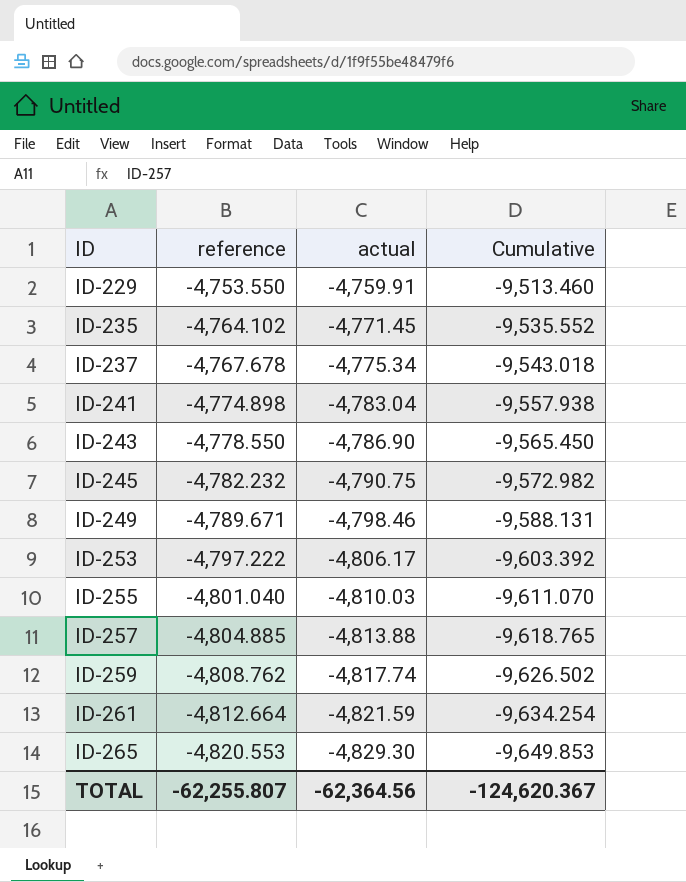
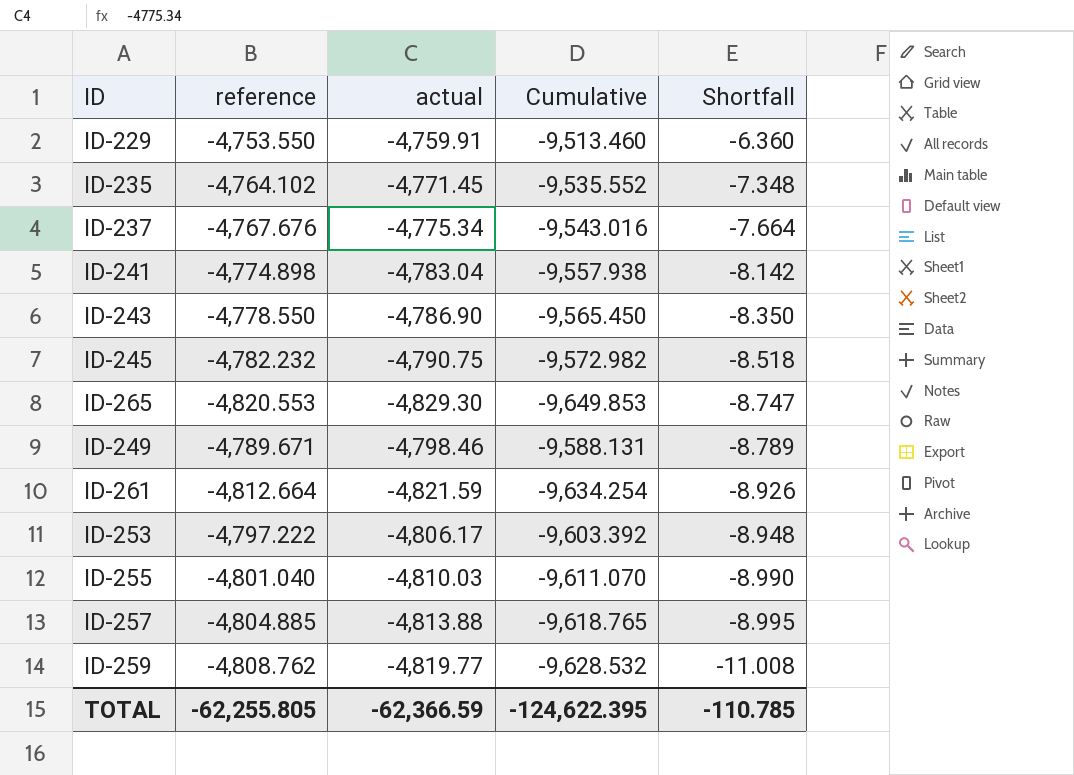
row order: ID ascending -> Shortfall descending
column Shortfall | formula: none -> [actual] - [reference]
ID-237 | reference: -4,767.678 -> -4,767.676
ID-237 | Cumulative: -9,543.018 -> -9,543.016
ID-259 | actual: -4,817.74 -> -4,819.77
ID-259 | Cumulative: -9,626.502 -> -9,628.532
TOTAL | reference: -62,255.807 -> -62,255.805
TOTAL | actual: -62,364.56 -> -62,366.59
TOTAL | Cumulative: -124,620.367 -> -124,622.395

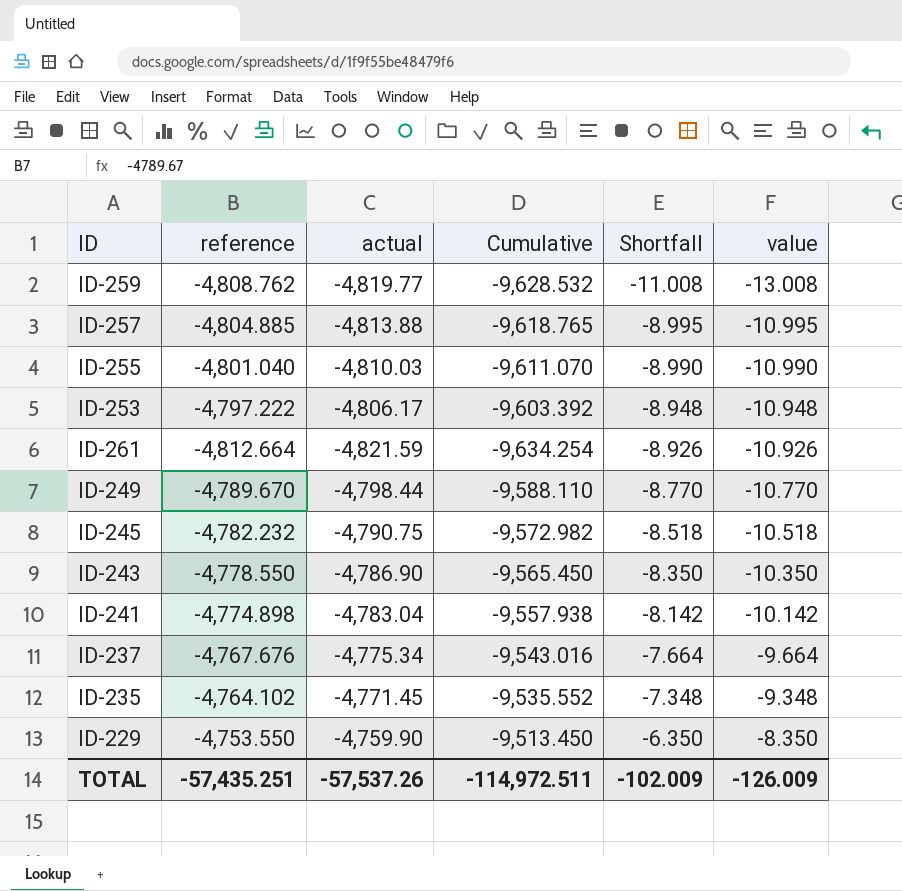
row order: Shortfall descending -> Shortfall ascending
column value | formula: none -> [Shortfall] - 2
row ID-265: -4,820.553 | -4,829.30 | -9,649.853 | -8.747 -> none
ID-249 | reference: -4,789.671 -> -4,789.670
ID-249 | actual: -4,798.46 -> -4,798.44
ID-249 | Cumulative: -9,588.131 -> -9,588.110
ID-249 | Shortfall: -8.789 -> -8.770
ID-229 | actual: -4,759.91 -> -4,759.90
ID-229 | Cumulative: -9,513.460 -> -9,513.450
ID-229 | Shortfall: -6.360 -> -6.350
TOTAL | reference: -62,255.805 -> -57,435.251
TOTAL | actual: -62,366.59 -> -57,537.26
TOTAL | Cumulative: -124,622.395 -> -114,972.511
TOTAL | Shortfall: -110.785 -> -102.009

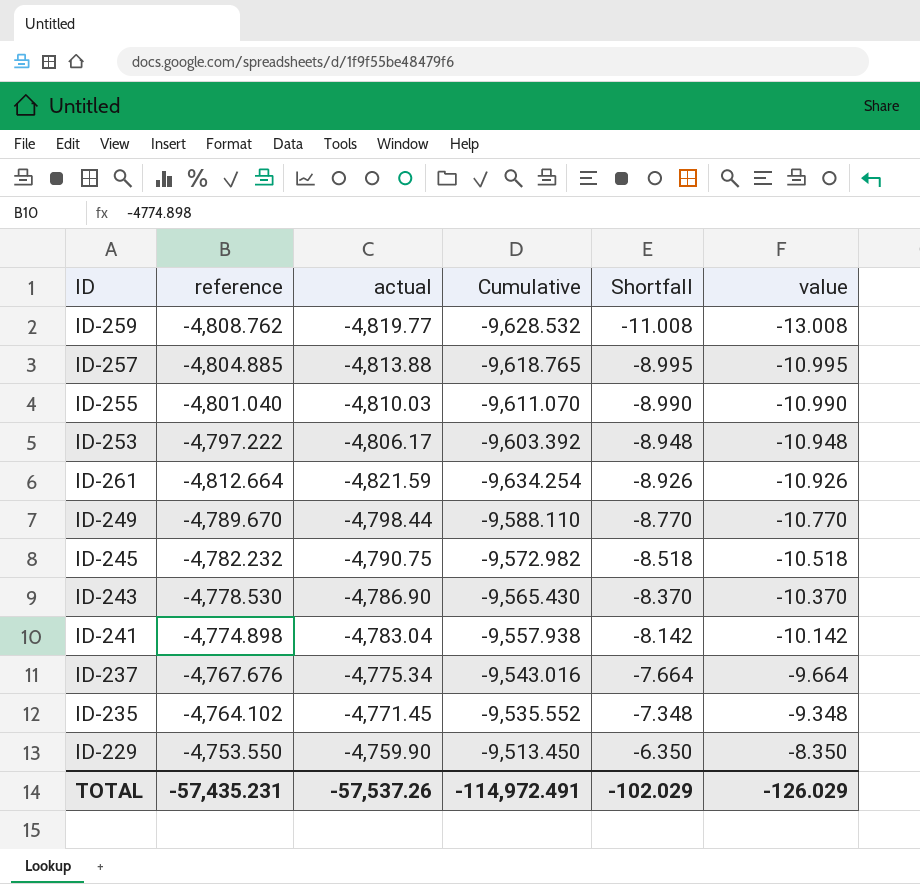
ID-243 | reference: -4,778.550 -> -4,778.530
ID-243 | Cumulative: -9,565.450 -> -9,565.430
ID-243 | Shortfall: -8.350 -> -8.370
ID-243 | value: -10.350 -> -10.370
TOTAL | reference: -57,435.251 -> -57,435.231
TOTAL | Cumulative: -114,972.511 -> -114,972.491
TOTAL | Shortfall: -102.009 -> -102.029
TOTAL | value: -126.009 -> -126.029

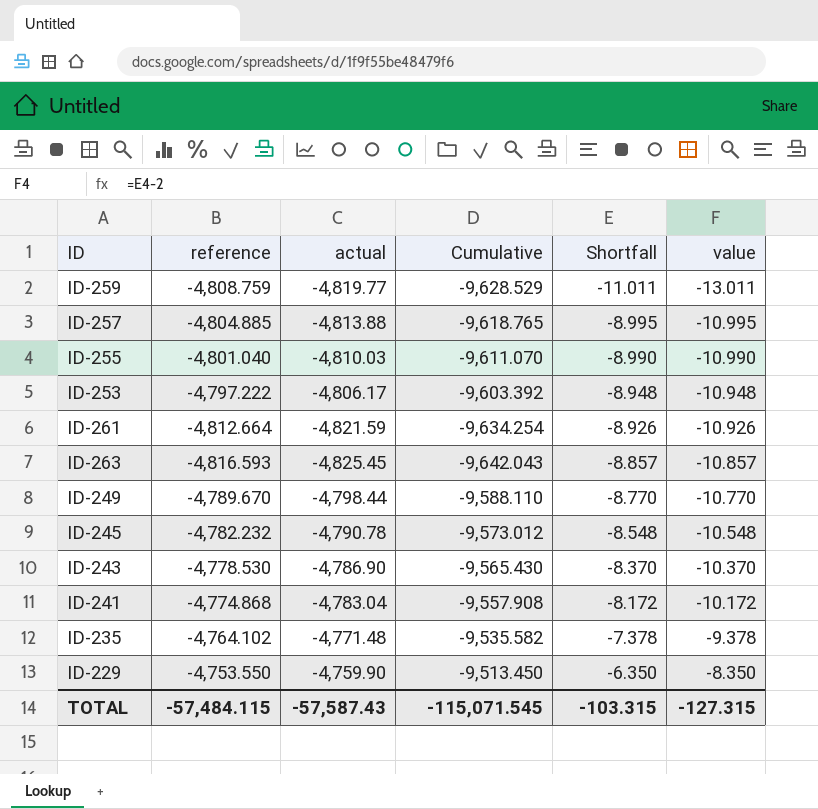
row ID-237: -4,767.676 | -4,775.34 | -9,543.016 | -7.664 | -9.664 -> none
ID-259 | reference: -4,808.762 -> -4,808.759
ID-259 | Cumulative: -9,628.532 -> -9,628.529
ID-259 | Shortfall: -11.008 -> -11.011
ID-259 | value: -13.008 -> -13.011
row ID-263: none -> -4,816.593 | -4,825.45 | -9,642.043 | -8.857 | -10.857
ID-245 | actual: -4,790.75 -> -4,790.78
ID-245 | Cumulative: -9,572.982 -> -9,573.012
ID-245 | Shortfall: -8.518 -> -8.548
ID-245 | value: -10.518 -> -10.548
ID-241 | reference: -4,774.898 -> -4,774.868
ID-241 | Cumulative: -9,557.938 -> -9,557.908
ID-241 | Shortfall: -8.142 -> -8.172
ID-241 | value: -10.142 -> -10.172
ID-235 | actual: -4,771.45 -> -4,771.48
ID-235 | Cumulative: -9,535.552 -> -9,535.582
ID-235 | Shortfall: -7.348 -> -7.378
ID-235 | value: -9.348 -> -9.378
TOTAL | reference: -57,435.231 -> -57,484.115
TOTAL | actual: -57,537.26 -> -57,587.43
TOTAL | Cumulative: -114,972.491 -> -115,071.545
TOTAL | Shortfall: -102.029 -> -103.315
TOTAL | value: -126.029 -> -127.315

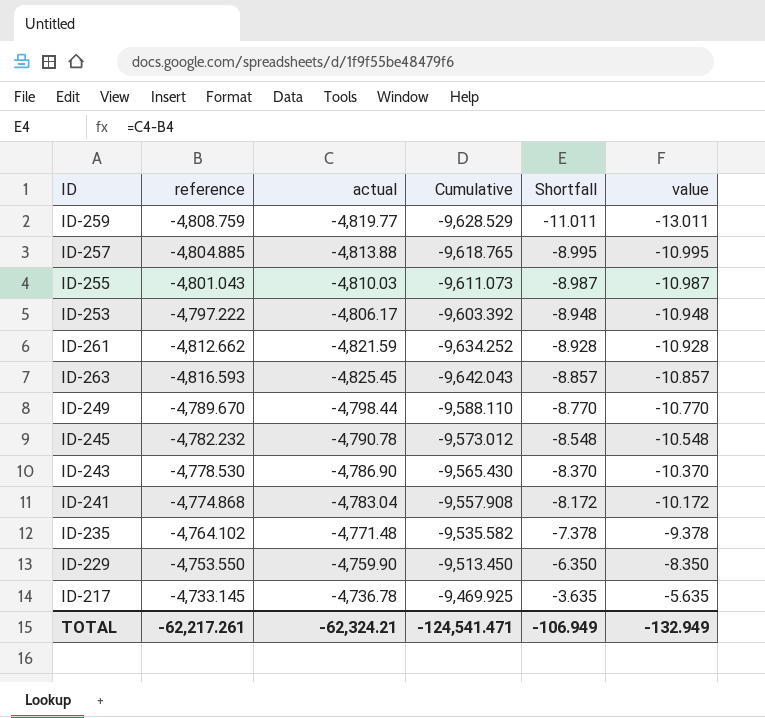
ID-255 | reference: -4,801.040 -> -4,801.043
ID-255 | Cumulative: -9,611.070 -> -9,611.073
ID-255 | Shortfall: -8.990 -> -8.987
ID-255 | value: -10.990 -> -10.987
ID-261 | reference: -4,812.664 -> -4,812.662
ID-261 | Cumulative: -9,634.254 -> -9,634.252
ID-261 | Shortfall: -8.926 -> -8.928
ID-261 | value: -10.926 -> -10.928
row ID-217: none -> -4,733.145 | -4,736.78 | -9,469.925 | -3.635 | -5.635
TOTAL | reference: -57,484.115 -> -62,217.261
TOTAL | actual: -57,587.43 -> -62,324.21
TOTAL | Cumulative: -115,071.545 -> -124,541.471
TOTAL | Shortfall: -103.315 -> -106.949
TOTAL | value: -127.315 -> -132.949

